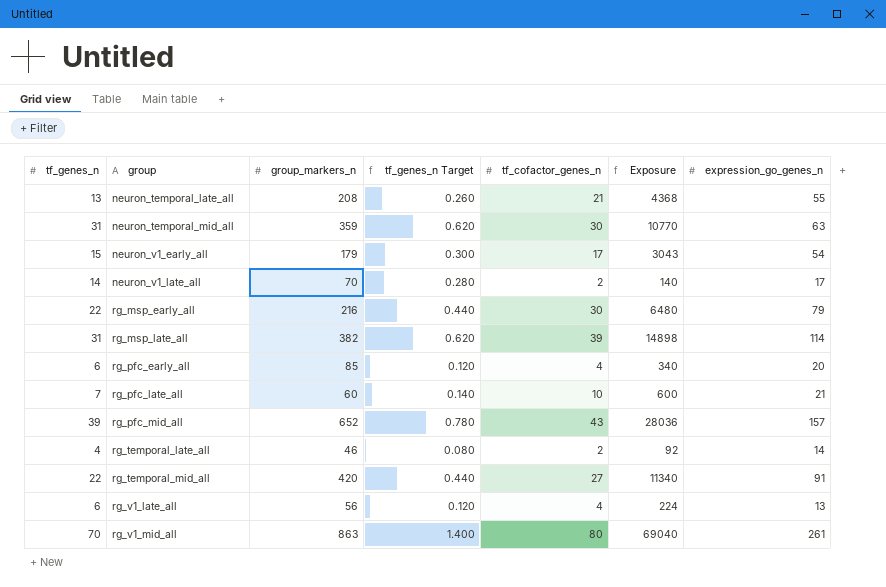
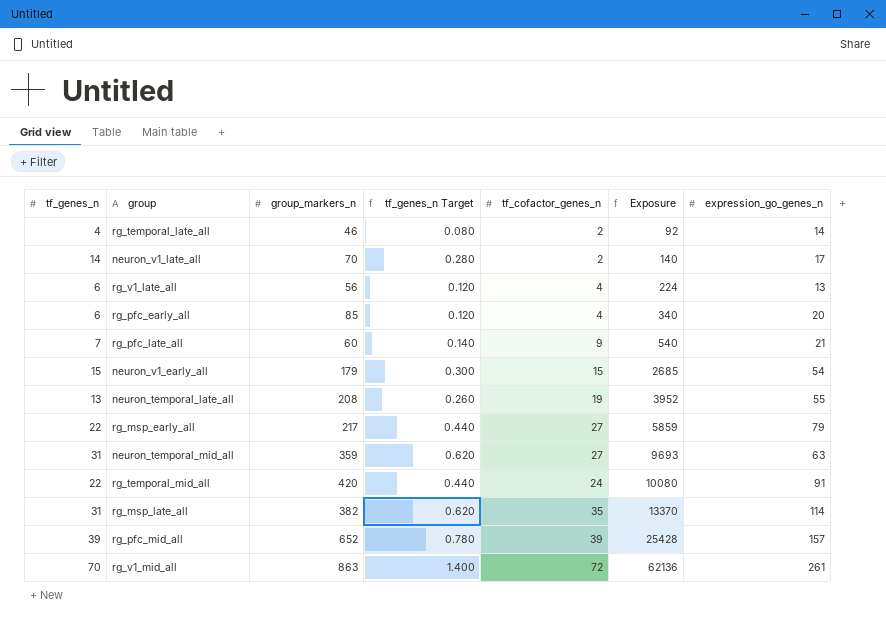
row order: group ascending -> Exposure ascending
rg_pfc_late_all | tf_cofactor_genes_n: 10 -> 9
rg_pfc_late_all | Exposure: 600 -> 540
neuron_v1_early_all | tf_cofactor_genes_n: 17 -> 15
neuron_v1_early_all | Exposure: 3043 -> 2685
neuron_temporal_late_all | tf_cofactor_genes_n: 21 -> 19
neuron_temporal_late_all | Exposure: 4368 -> 3952
rg_msp_early_all | group_markers_n: 216 -> 217
rg_msp_early_all | tf_cofactor_genes_n: 30 -> 27
rg_msp_early_all | Exposure: 6480 -> 5859
neuron_temporal_mid_all | tf_cofactor_genes_n: 30 -> 27
neuron_temporal_mid_all | Exposure: 10770 -> 9693
rg_temporal_mid_all | tf_cofactor_genes_n: 27 -> 24
rg_temporal_mid_all | Exposure: 11340 -> 10080
rg_msp_late_all | tf_cofactor_genes_n: 39 -> 35
rg_msp_late_all | Exposure: 14898 -> 13370
rg_pfc_mid_all | tf_cofactor_genes_n: 43 -> 39
rg_pfc_mid_all | Exposure: 28036 -> 25428
rg_v1_mid_all | tf_cofactor_genes_n: 80 -> 72
rg_v1_mid_all | Exposure: 69040 -> 62136

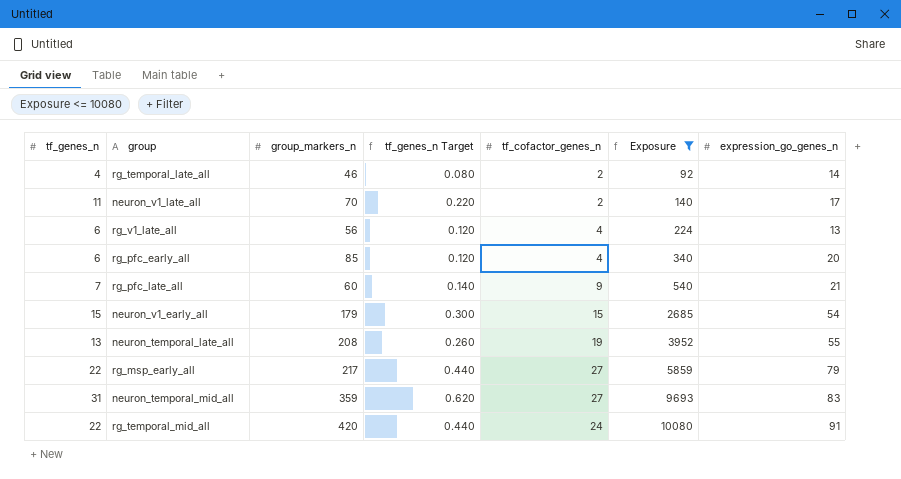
filter: none -> Exposure <= 10080
neuron_v1_late_all | tf_genes_n: 14 -> 11
neuron_v1_late_all | tf_genes_n Target: 0.280 -> 0.220
neuron_temporal_mid_all | expression_go_genes_n: 63 -> 83

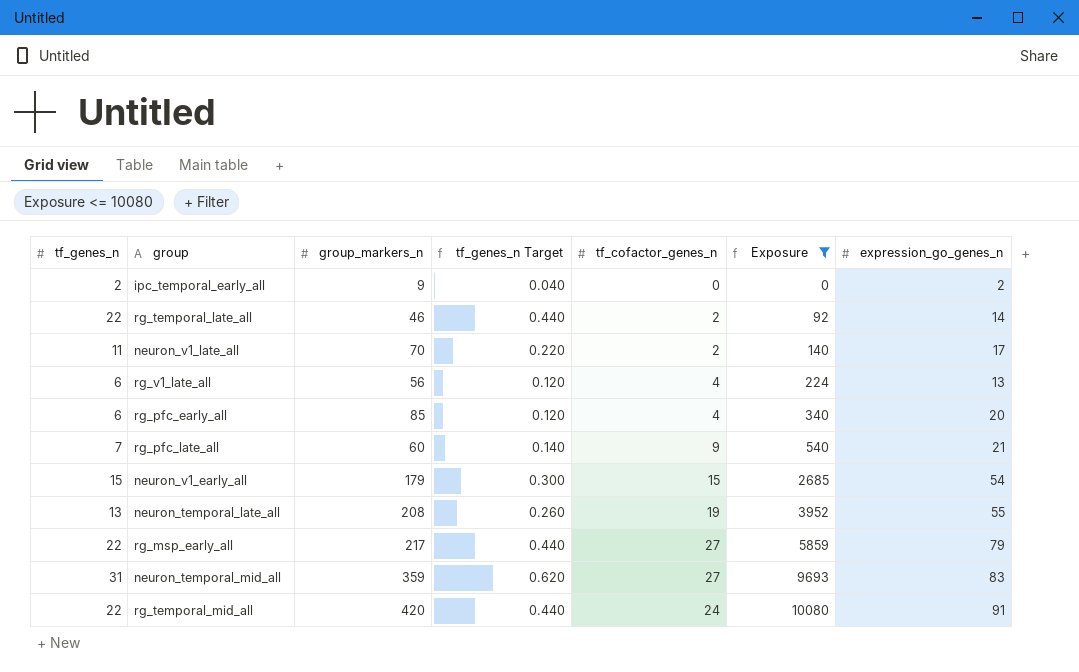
row ipc_temporal_early_all: none -> 2 | 9 | 0.040 | 0 | 0 | 2
rg_temporal_late_all | tf_genes_n: 4 -> 22
rg_temporal_late_all | tf_genes_n Target: 0.080 -> 0.440

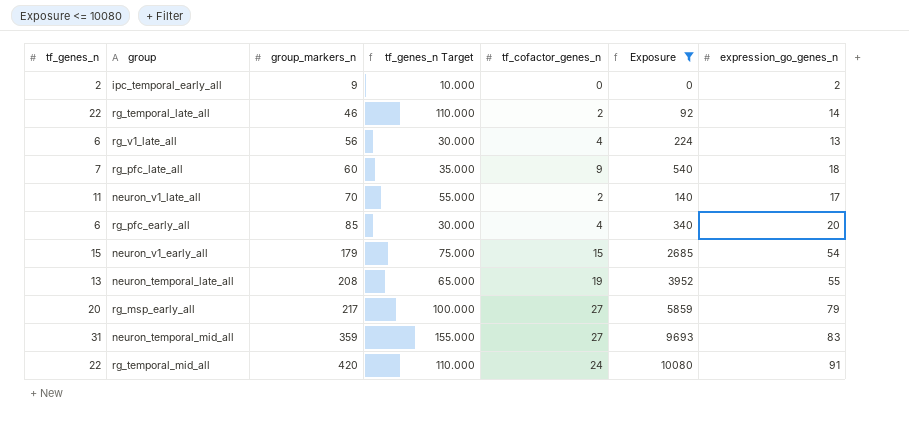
row order: Exposure ascending -> group_markers_n ascending
column tf_genes_n Target | formula: [tf_genes_n] * 0.02 -> [tf_genes_n] * 5
rg_pfc_late_all | expression_go_genes_n: 21 -> 18
rg_msp_early_all | tf_genes_n: 22 -> 20

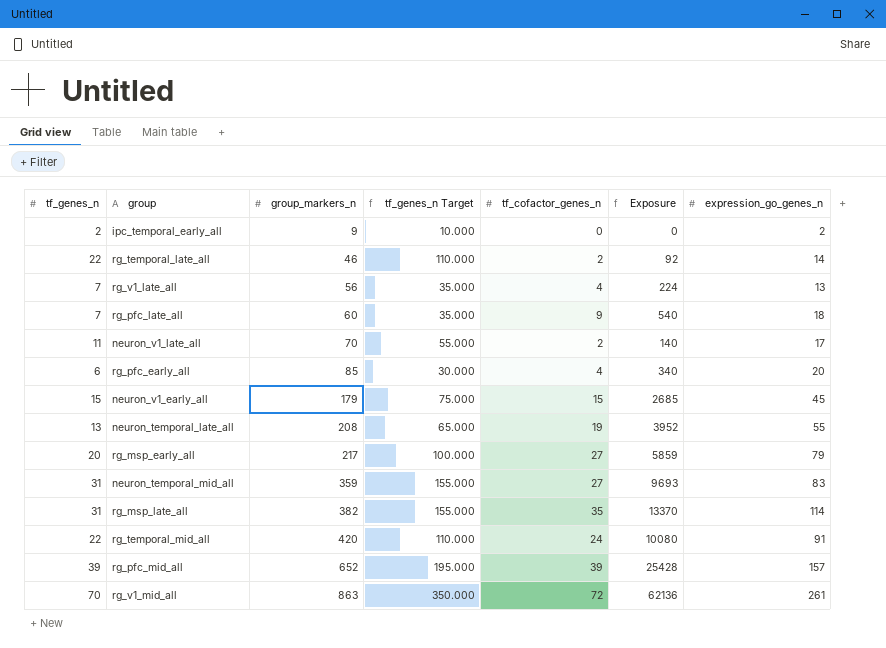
filter: Exposure <= 10080 -> none
rg_v1_late_all | tf_genes_n: 6 -> 7
rg_v1_late_all | tf_genes_n Target: 30.000 -> 35.000
neuron_v1_early_all | expression_go_genes_n: 54 -> 45

